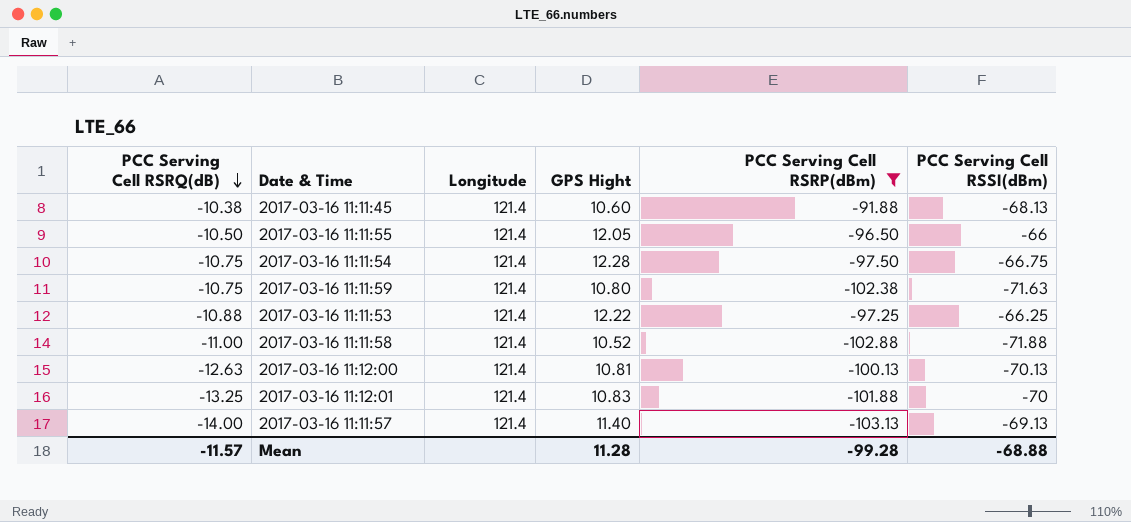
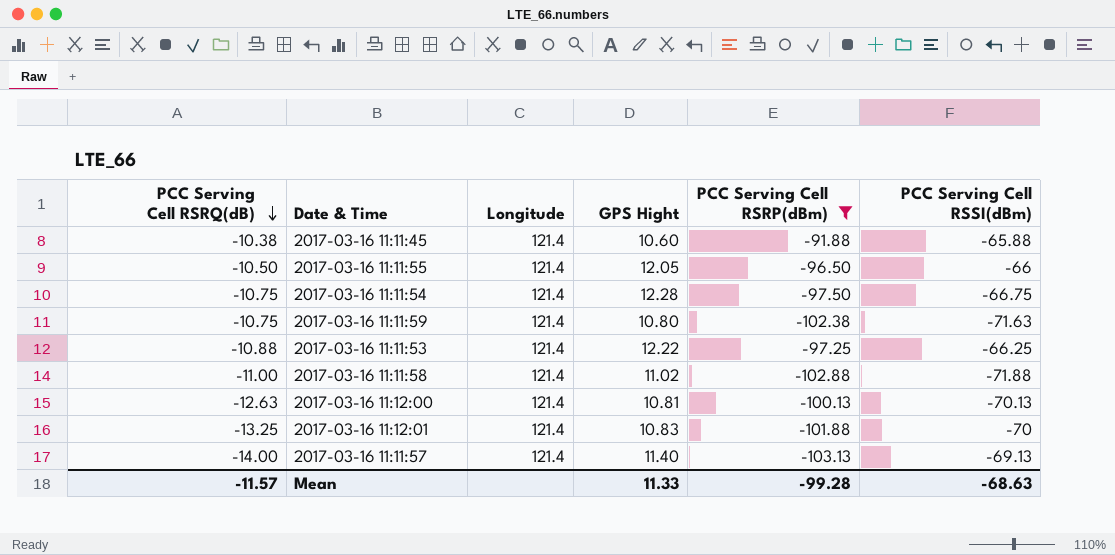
2017-03-16 11:11:45 | PCC Serving Cell RSSI(dBm): -68.13 -> -65.88
2017-03-16 11:11:58 | GPS Hight: 10.52 -> 11.02
Mean | GPS Hight: 11.28 -> 11.33
Mean | PCC Serving Cell RSSI(dBm): -68.88 -> -68.63

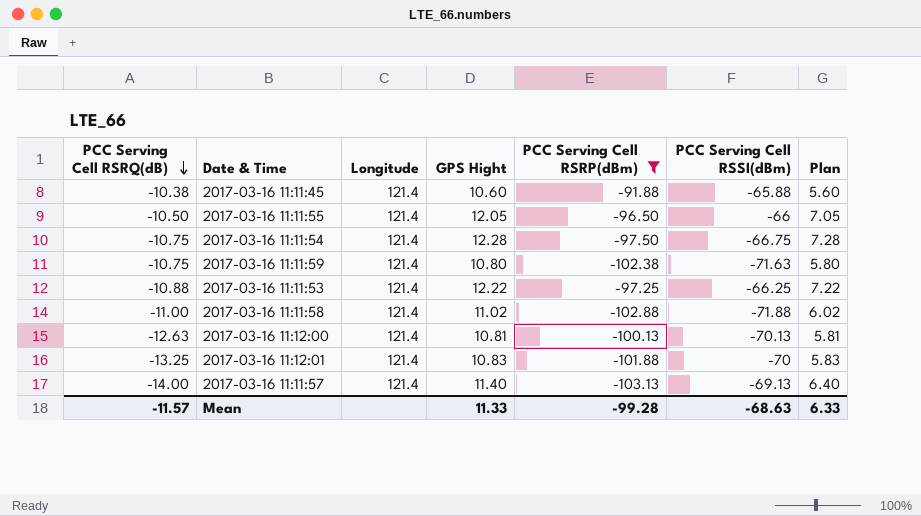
column Plan | formula: none -> [GPS Hight] - 5

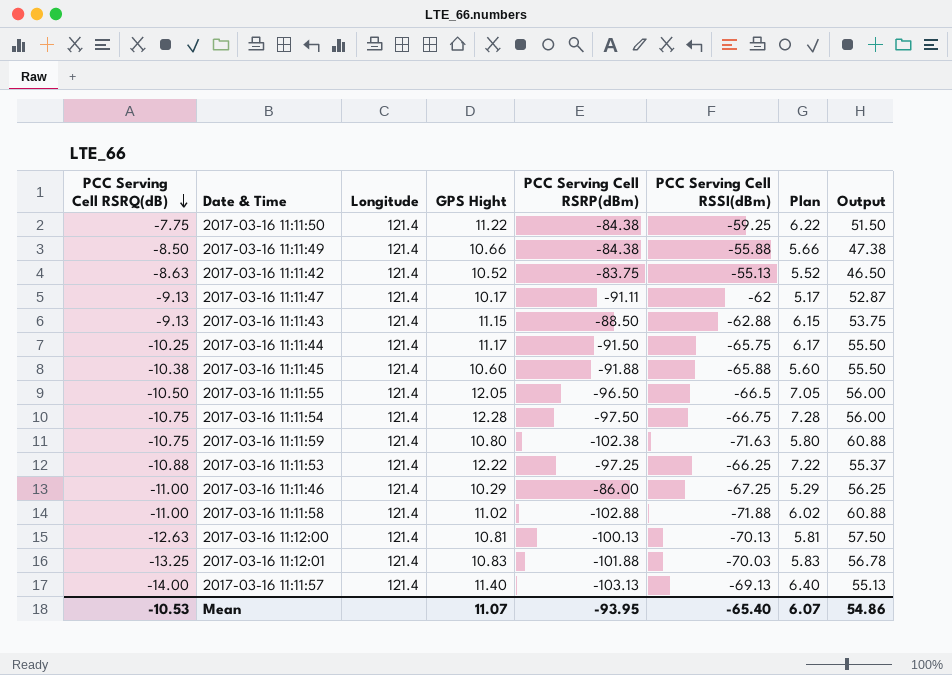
filter: PCC Serving Cell RSRP(dBm) <= -91.88 -> none
column Output | formula: none -> [PCC Serving Cell RSRQ(dB)] - [PCC Serving Cell RSSI(dBm)]
2017-03-16 11:11:55 | PCC Serving Cell RSSI(dBm): -66 -> -66.5
2017-03-16 11:12:01 | PCC Serving Cell RSSI(dBm): -70 -> -70.03
Mean | PCC Serving Cell RSRQ(dB): -11.57 -> -10.53
Mean | GPS Hight: 11.33 -> 11.07
Mean | PCC Serving Cell RSRP(dBm): -99.28 -> -93.95
Mean | PCC Serving Cell RSSI(dBm): -68.63 -> -65.40
Mean | Plan: 6.33 -> 6.07

